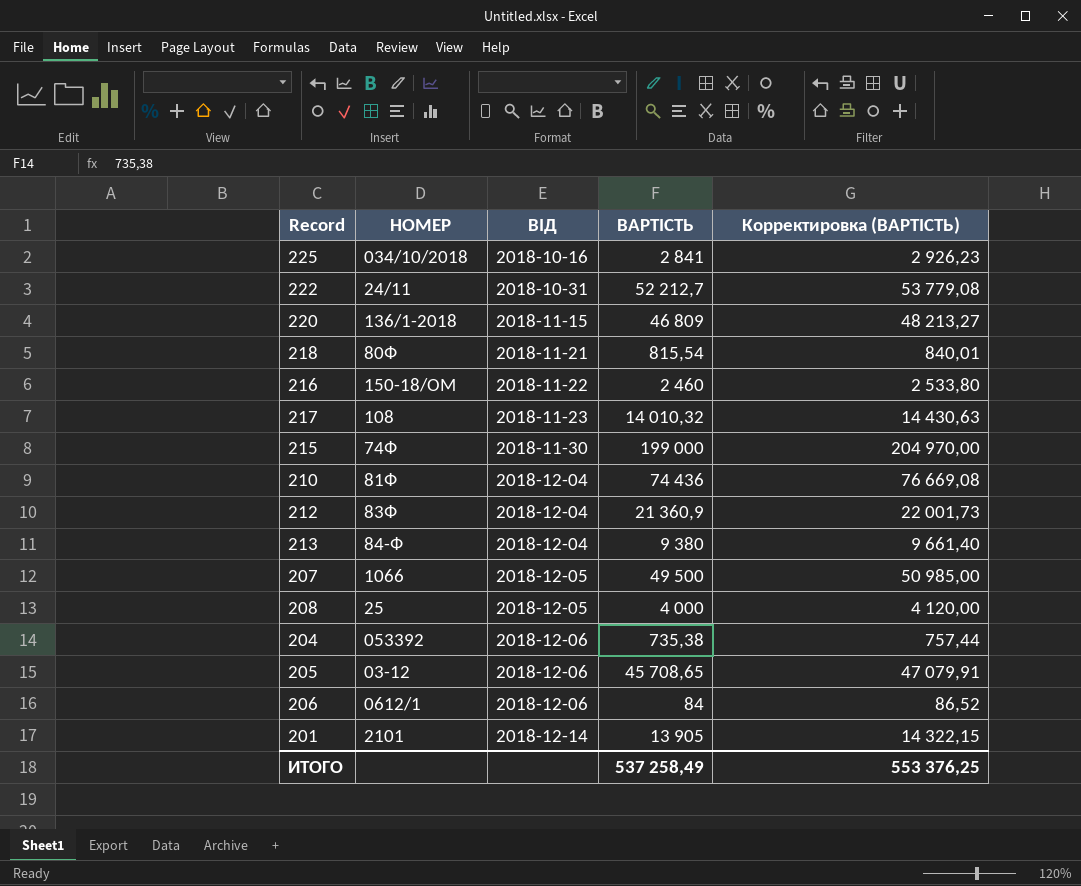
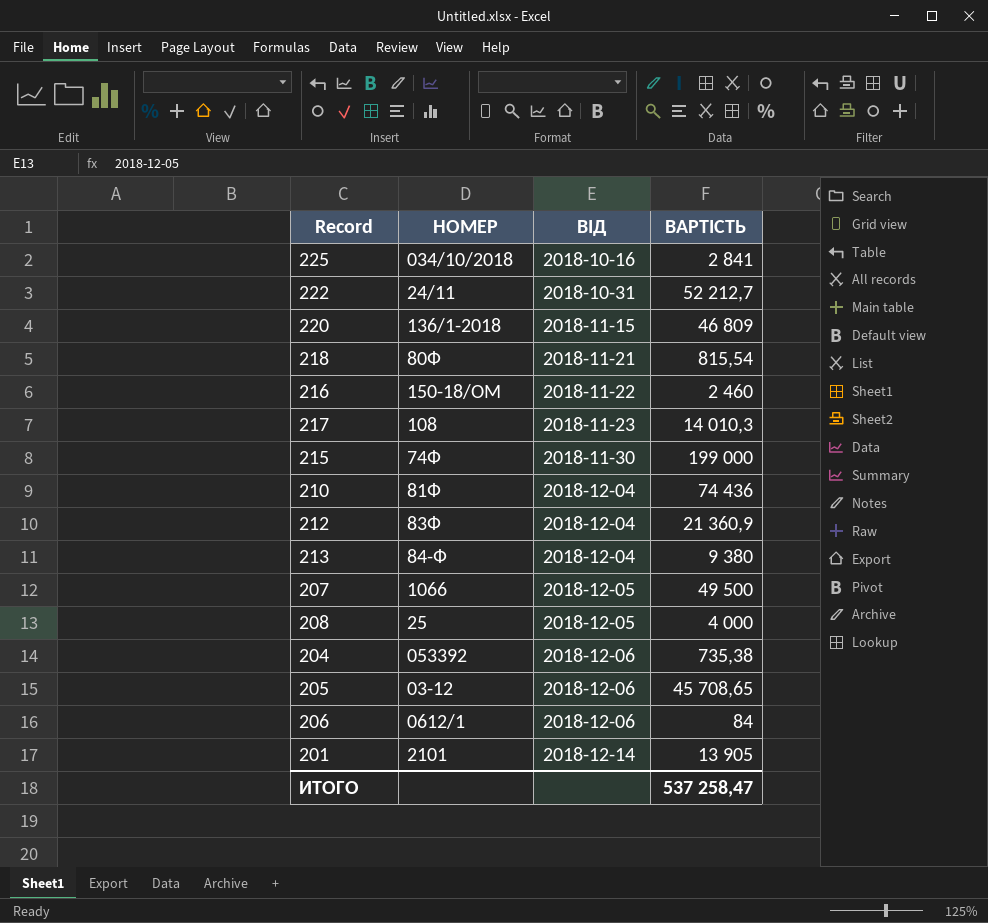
column Корректировка (ВАРТІСТЬ) | formula: [ВАРТІСТЬ] * 1,03 -> none
217 | ВАРТІСТЬ: 14 010,32 -> 14 010,3
ИТОГО | ВАРТІСТЬ: 537 258,49 -> 537 258,47

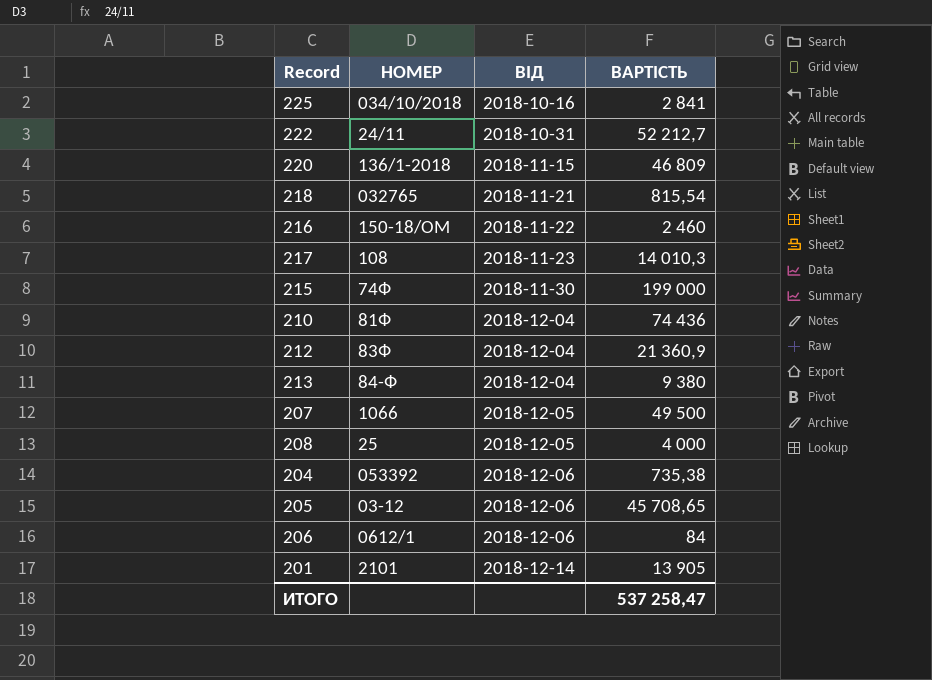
218 | НОМЕР: 80Ф -> 032765

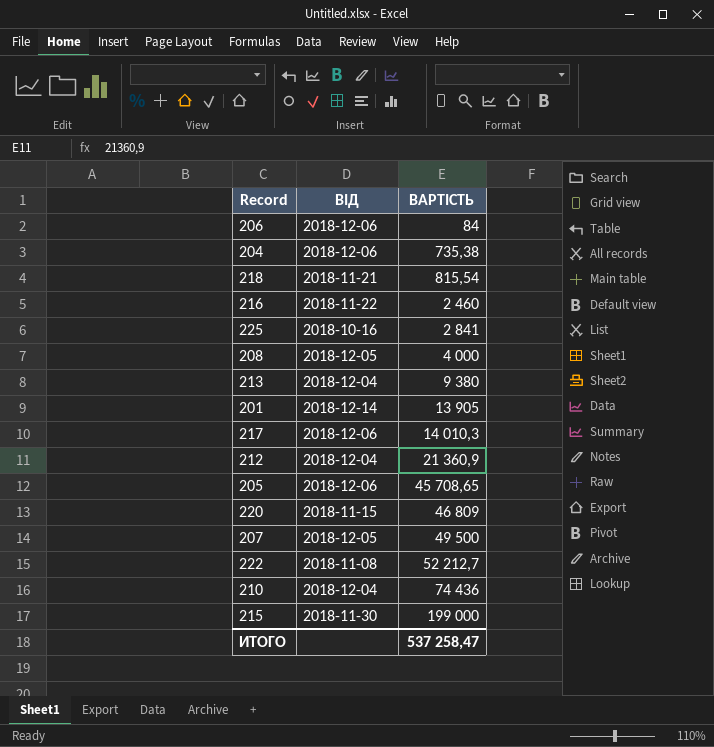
row order: ВІД ascending -> ВАРТІСТЬ ascending
column НОМЕР | position: 2 -> none
217 | ВІД: 2018-11-23 -> 2018-12-06
222 | ВІД: 2018-10-31 -> 2018-11-08

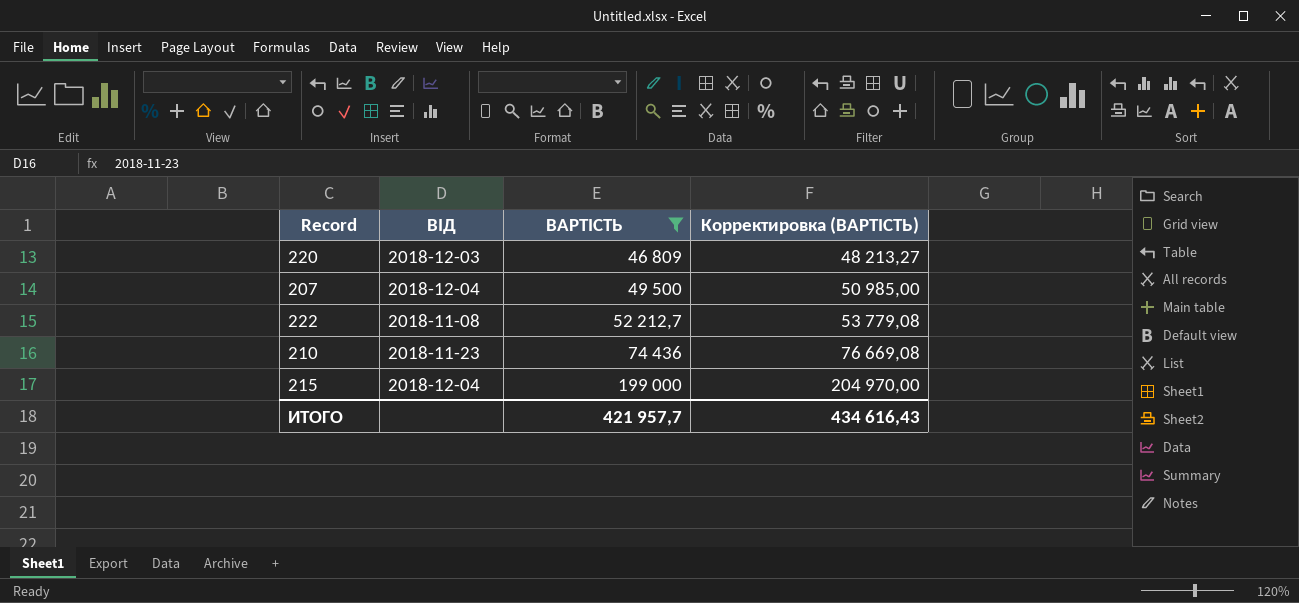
filter: none -> ВАРТІСТЬ >= 46 809
column Корректировка (ВАРТІСТЬ) | formula: none -> [ВАРТІСТЬ] * 1,03
220 | ВІД: 2018-11-15 -> 2018-12-03
207 | ВІД: 2018-12-05 -> 2018-12-04
210 | ВІД: 2018-12-04 -> 2018-11-23
215 | ВІД: 2018-11-30 -> 2018-12-04
ИТОГО | ВАРТІСТЬ: 537 258,47 -> 421 957,7

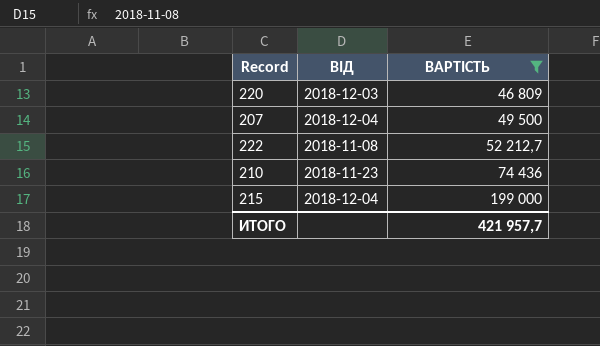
column Корректировка (ВАРТІСТЬ) | formula: [ВАРТІСТЬ] * 1,03 -> none

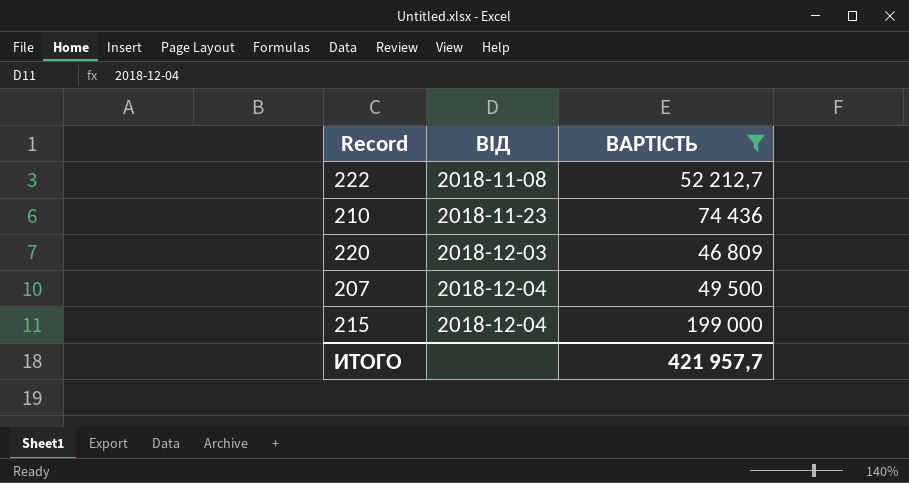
row order: ВАРТІСТЬ ascending -> ВІД ascending

